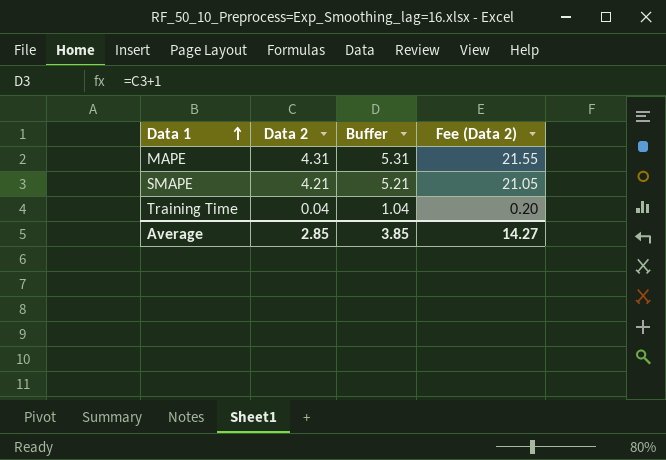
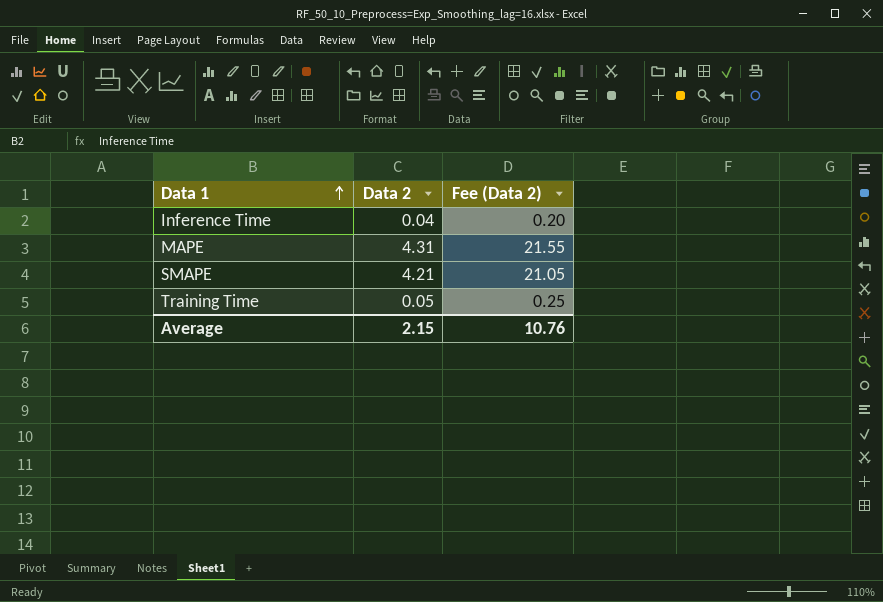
column Buffer | formula: [Data 2] + 1 -> none
row Inference Time: none -> 0.04 | 0.20
Training Time | Data 2: 0.04 -> 0.05
Training Time | Fee (Data 2): 0.20 -> 0.25
Average | Data 2: 2.85 -> 2.15
Average | Fee (Data 2): 14.27 -> 10.76

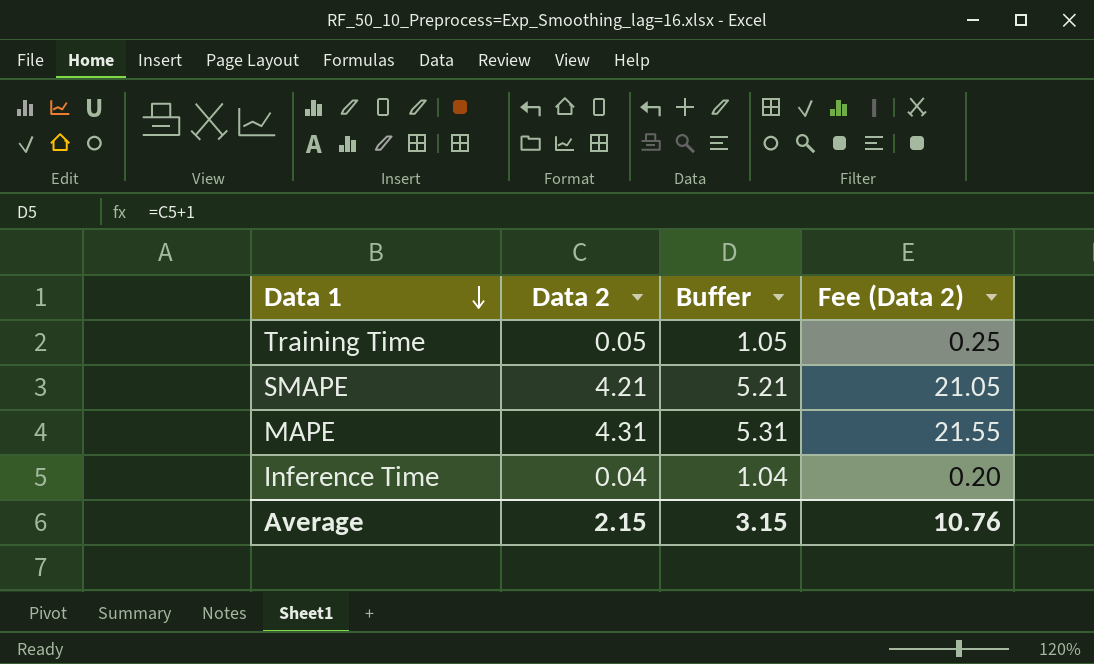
row order: Data 1 ascending -> Data 1 descending
column Buffer | formula: none -> [Data 2] + 1

